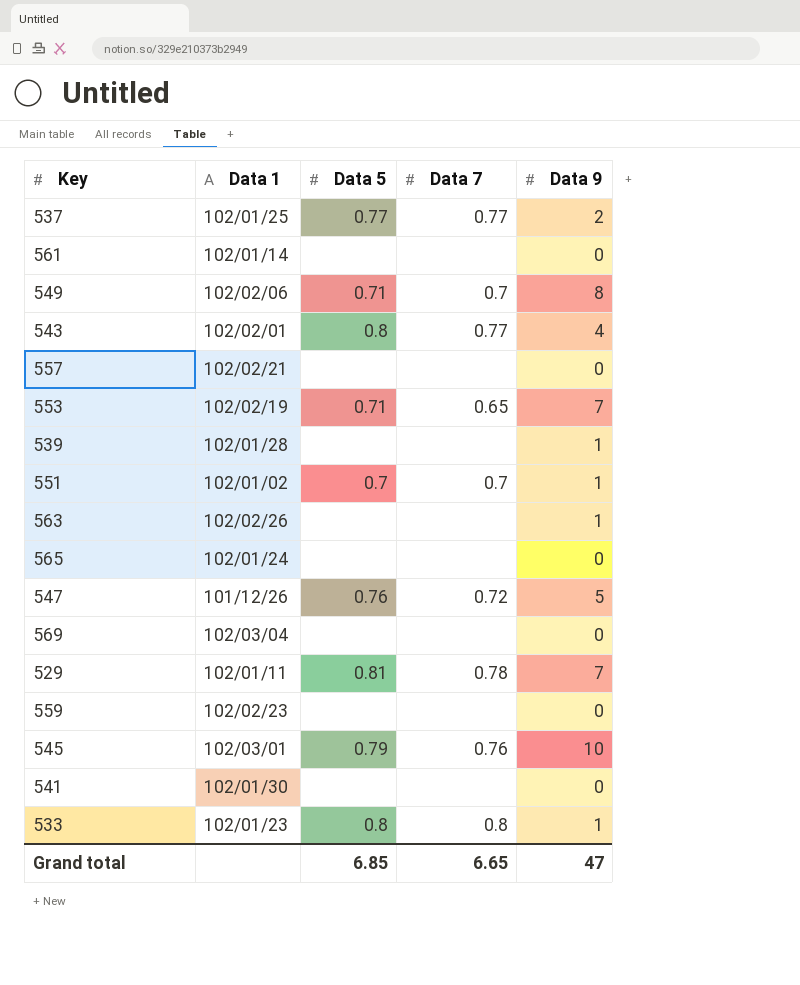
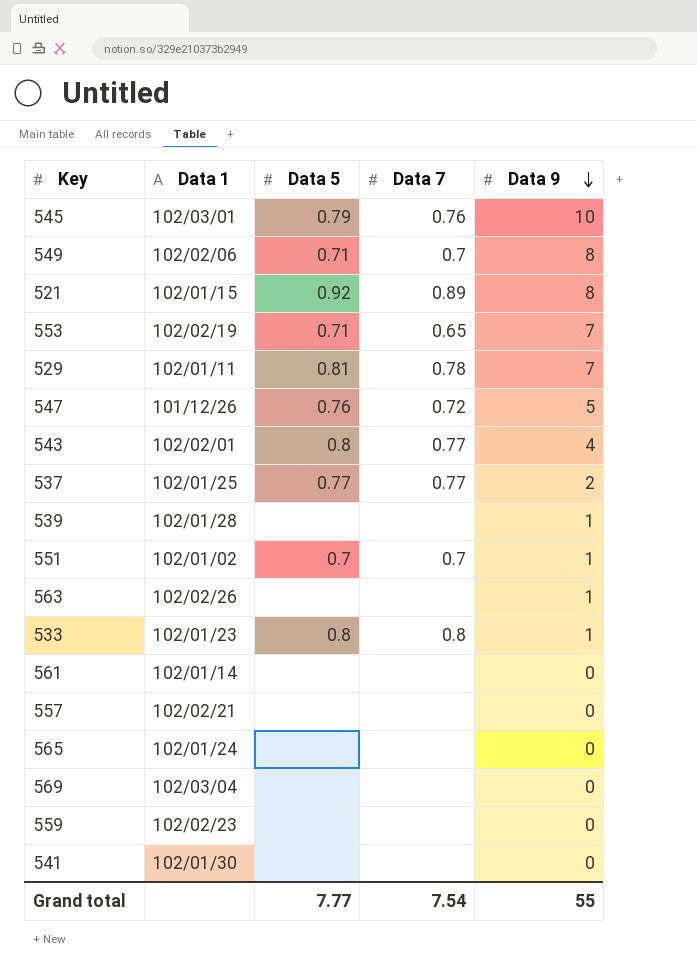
row order: none -> Data 9 descending
row 521: none -> 102/01/15 | 0.92 | 0.89 | 8
Grand total | Data 5: 6.85 -> 7.77
Grand total | Data 7: 6.65 -> 7.54
Grand total | Data 9: 47 -> 55

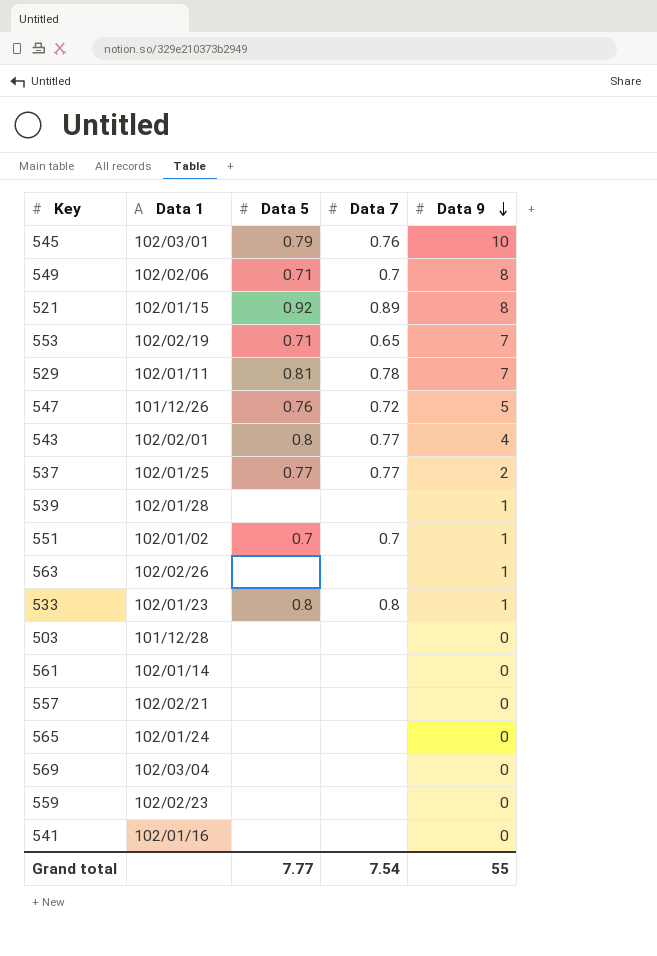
row 503: none -> 101/12/28 | none | none | 0
541 | Data 1: 102/01/30 -> 102/01/16

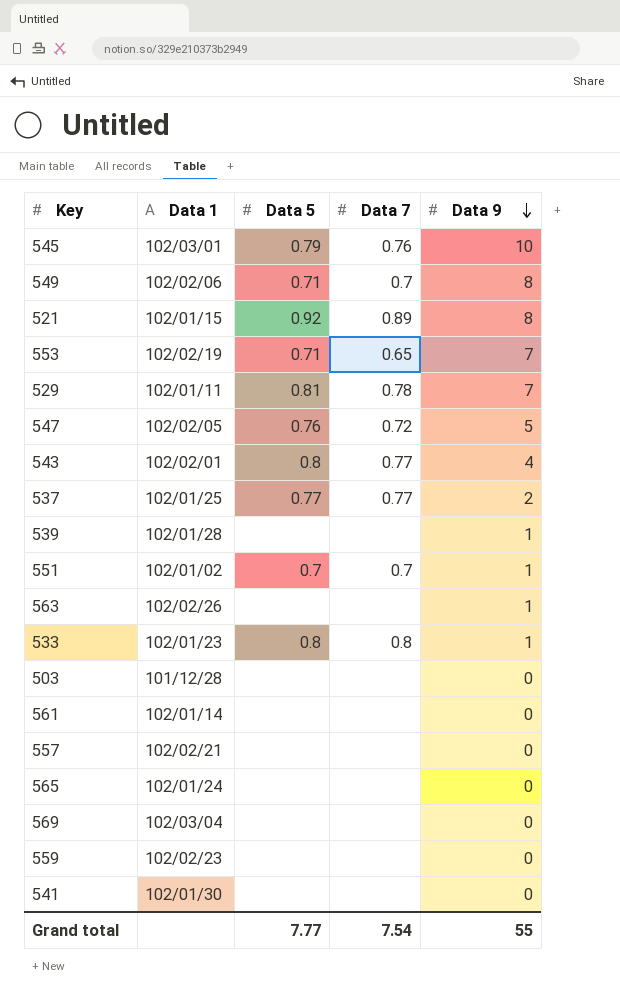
547 | Data 1: 101/12/26 -> 102/02/05
541 | Data 1: 102/01/16 -> 102/01/30

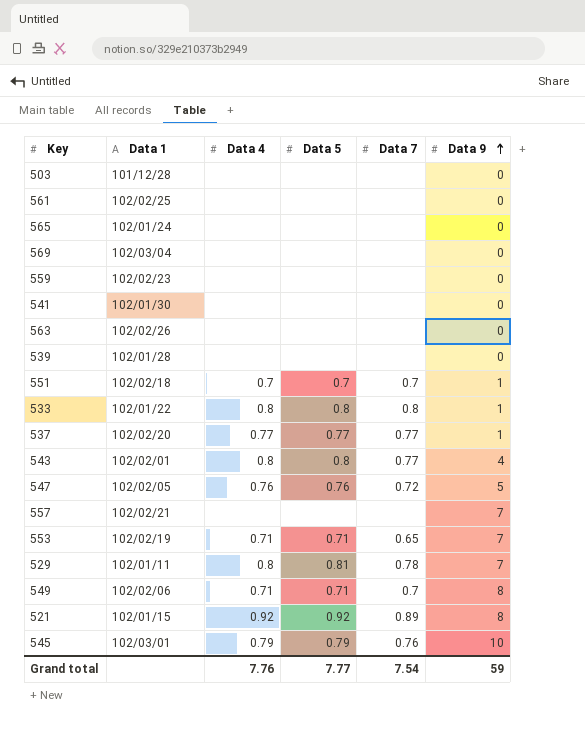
row order: Data 9 descending -> Data 9 ascending
column Data 4 | position: none -> 3
561 | Data 1: 102/01/14 -> 102/02/25
563 | Data 9: 1 -> 0
539 | Data 9: 1 -> 0
551 | Data 1: 102/01/02 -> 102/02/18
533 | Data 1: 102/01/23 -> 102/01/22
537 | Data 1: 102/01/25 -> 102/02/20
537 | Data 9: 2 -> 1
557 | Data 9: 0 -> 7
Grand total | Data 9: 55 -> 59

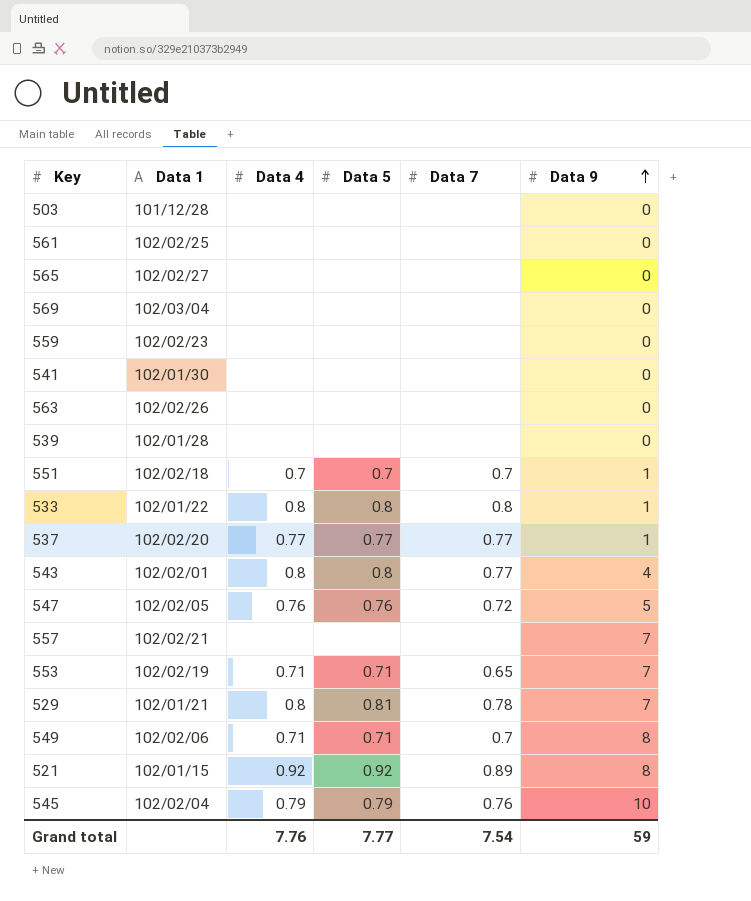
565 | Data 1: 102/01/24 -> 102/02/27
529 | Data 1: 102/01/11 -> 102/01/21
545 | Data 1: 102/03/01 -> 102/02/04

